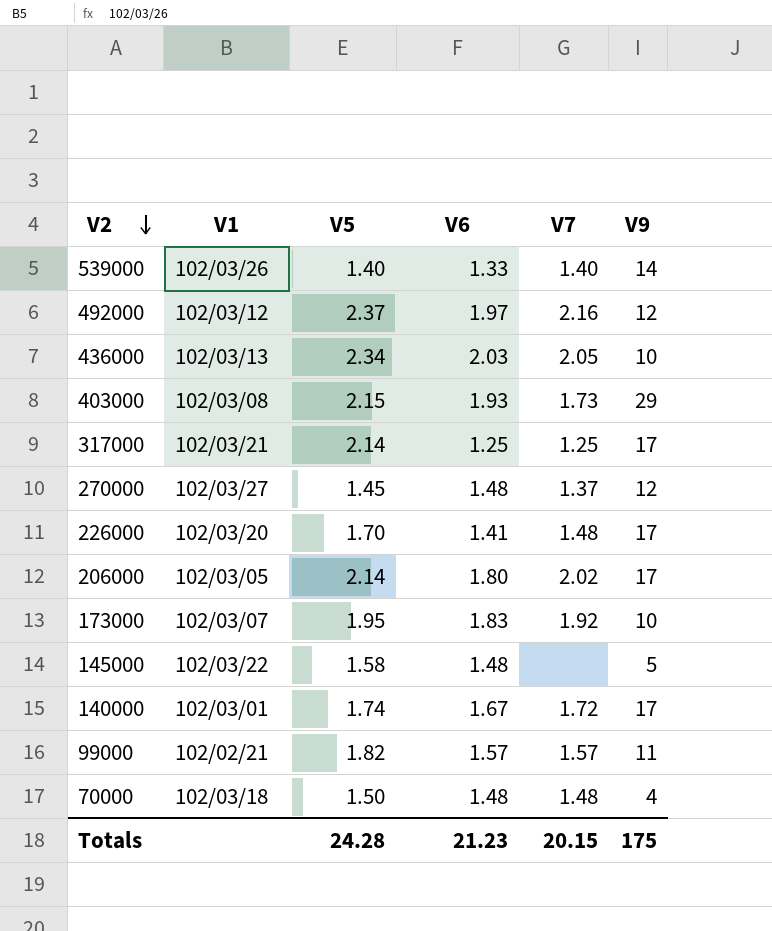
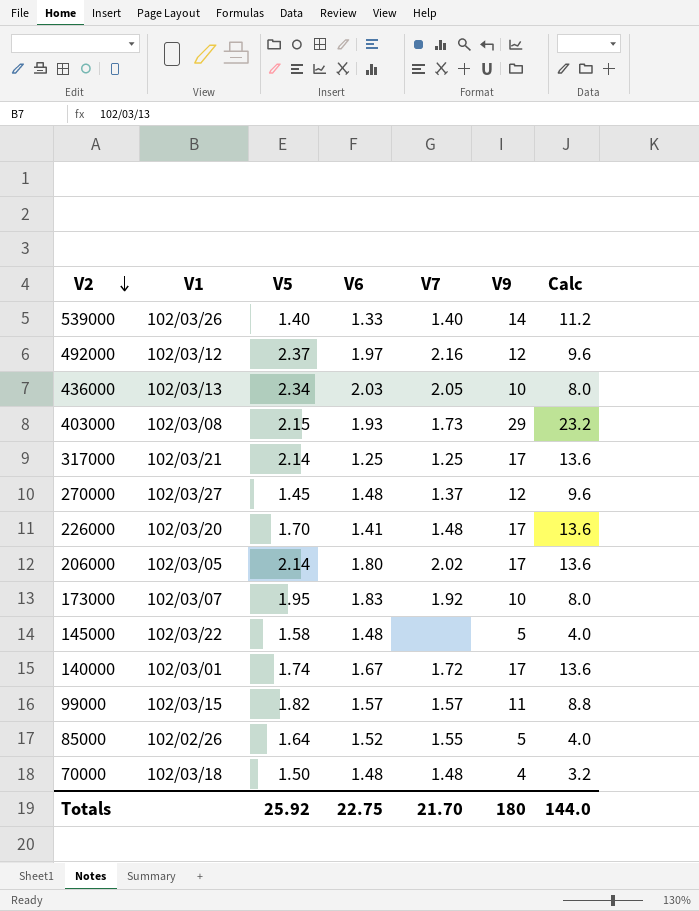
column Calc | formula: none -> [V9] * 0.8
99000 | V1: 102/02/21 -> 102/03/15
row 85000: none -> 102/02/26 | 1.64 | 1.52 | 1.55 | 5 | 4.0
Totals | V5: 24.28 -> 25.92
Totals | V6: 21.23 -> 22.75
Totals | V7: 20.15 -> 21.70
Totals | V9: 175 -> 180

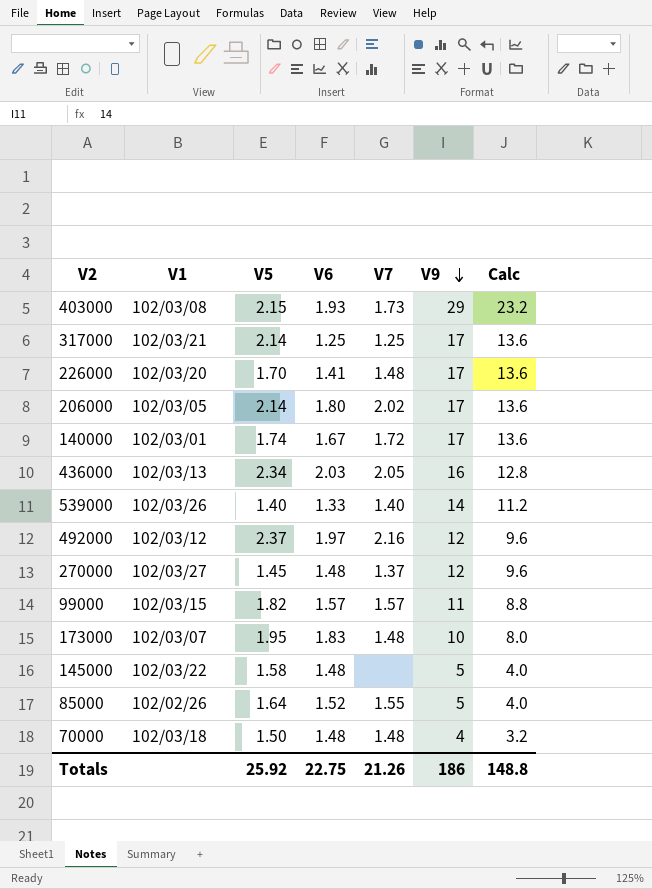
row order: V2 descending -> V9 descending
436000 | V9: 10 -> 16
436000 | Calc: 8.0 -> 12.8
173000 | V7: 1.92 -> 1.48
Totals | V7: 21.70 -> 21.26
Totals | V9: 180 -> 186
Totals | Calc: 144.0 -> 148.8

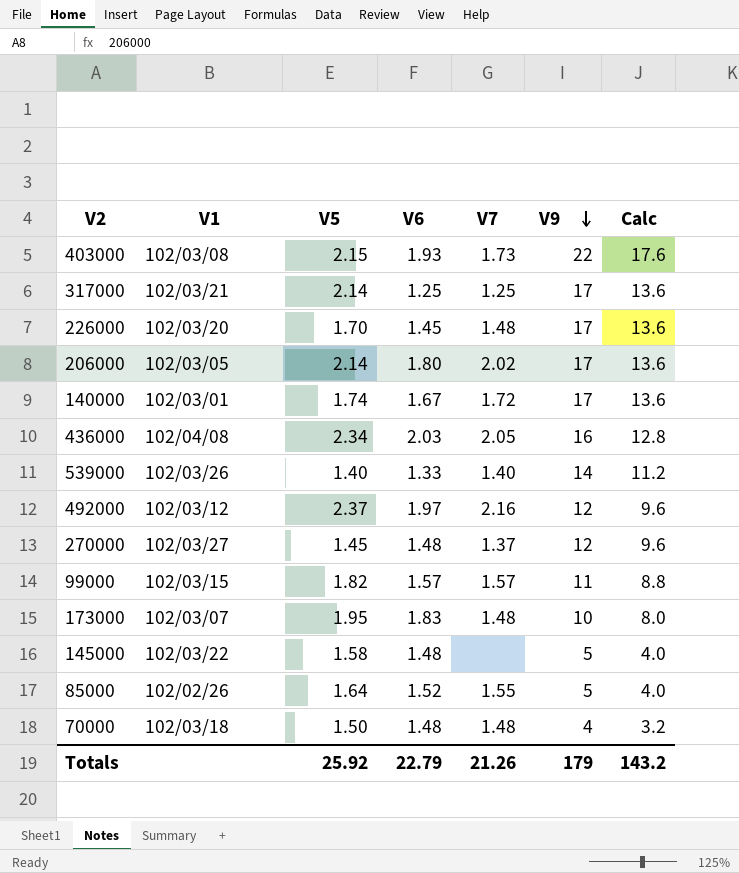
403000 | V9: 29 -> 22
403000 | Calc: 23.2 -> 17.6
226000 | V6: 1.41 -> 1.45
436000 | V1: 102/03/13 -> 102/04/08
Totals | V6: 22.75 -> 22.79
Totals | V9: 186 -> 179
Totals | Calc: 148.8 -> 143.2

